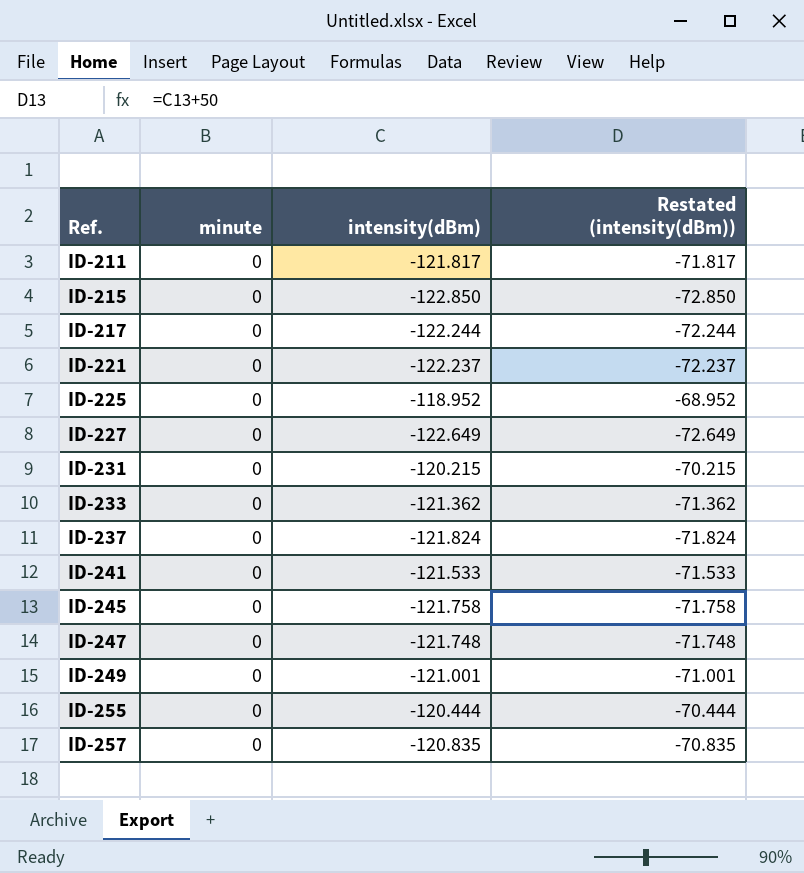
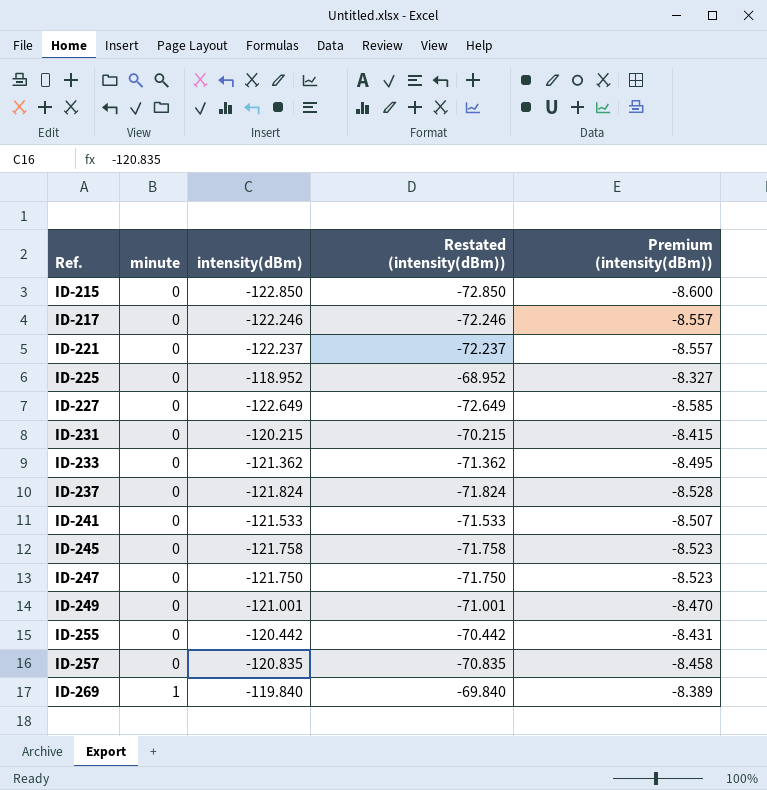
column Premium (intensity(dBm)) | formula: none -> [intensity(dBm)] * 0.07
row ID-211: 0 | -121.817 | -71.817 -> none
ID-217 | intensity(dBm): -122.244 -> -122.246
ID-217 | Restated (intensity(dBm)): -72.244 -> -72.246
ID-247 | intensity(dBm): -121.748 -> -121.750
ID-247 | Restated (intensity(dBm)): -71.748 -> -71.750
ID-255 | intensity(dBm): -120.444 -> -120.442
ID-255 | Restated (intensity(dBm)): -70.444 -> -70.442
row ID-269: none -> 1 | -119.840 | -69.840 | -8.389

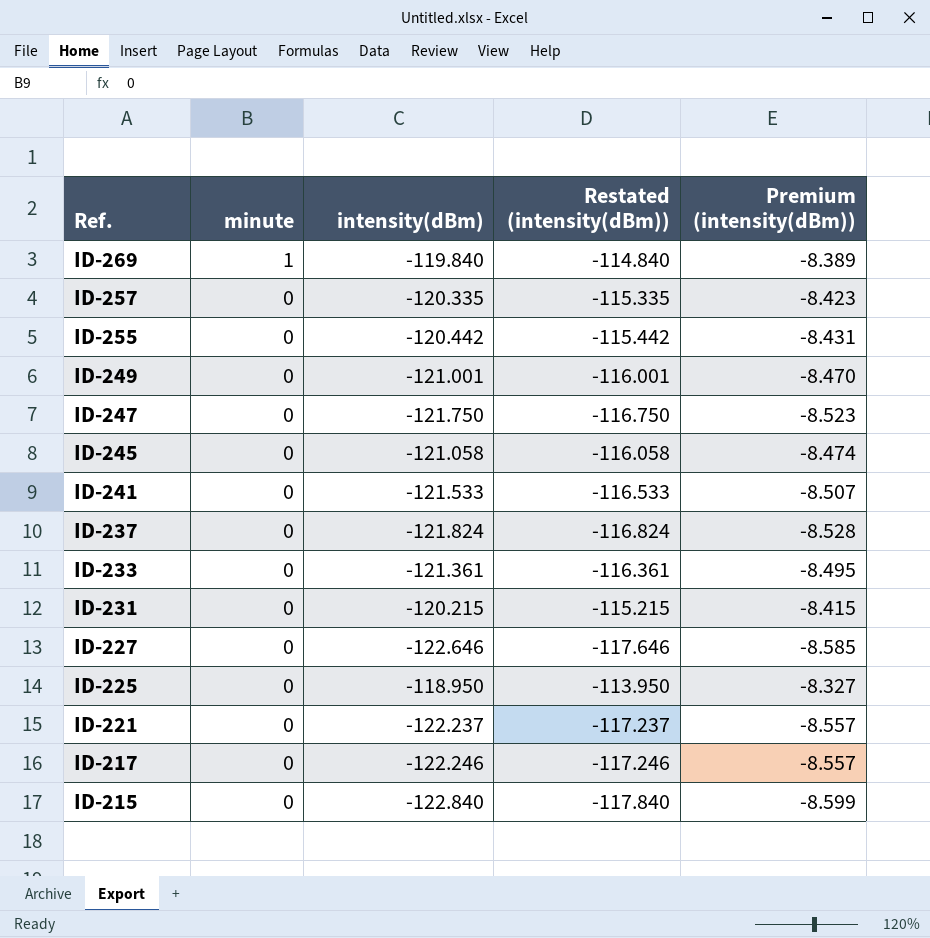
row order: Ref. ascending -> Ref. descending
column Restated (intensity(dBm)) | formula: [intensity(dBm)] + 50 -> [intensity(dBm)] + 5
ID-257 | intensity(dBm): -120.835 -> -120.335
ID-257 | Premium (intensity(dBm)): -8.458 -> -8.423
ID-245 | intensity(dBm): -121.758 -> -121.058
ID-245 | Premium (intensity(dBm)): -8.523 -> -8.474
ID-233 | intensity(dBm): -121.362 -> -121.361
ID-227 | intensity(dBm): -122.649 -> -122.646
ID-225 | intensity(dBm): -118.952 -> -118.950
ID-215 | intensity(dBm): -122.850 -> -122.840
ID-215 | Premium (intensity(dBm)): -8.600 -> -8.599

